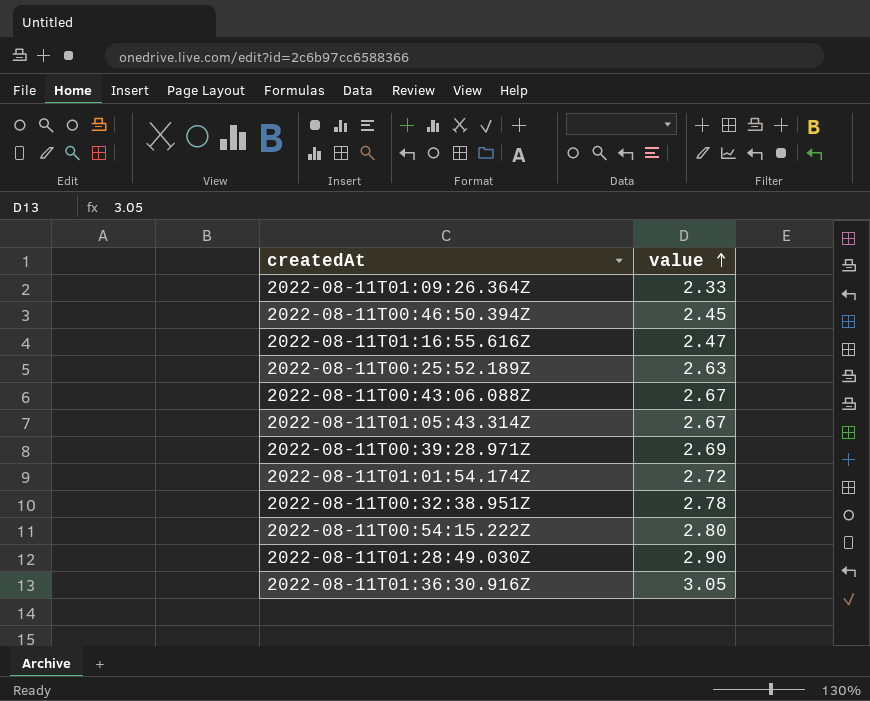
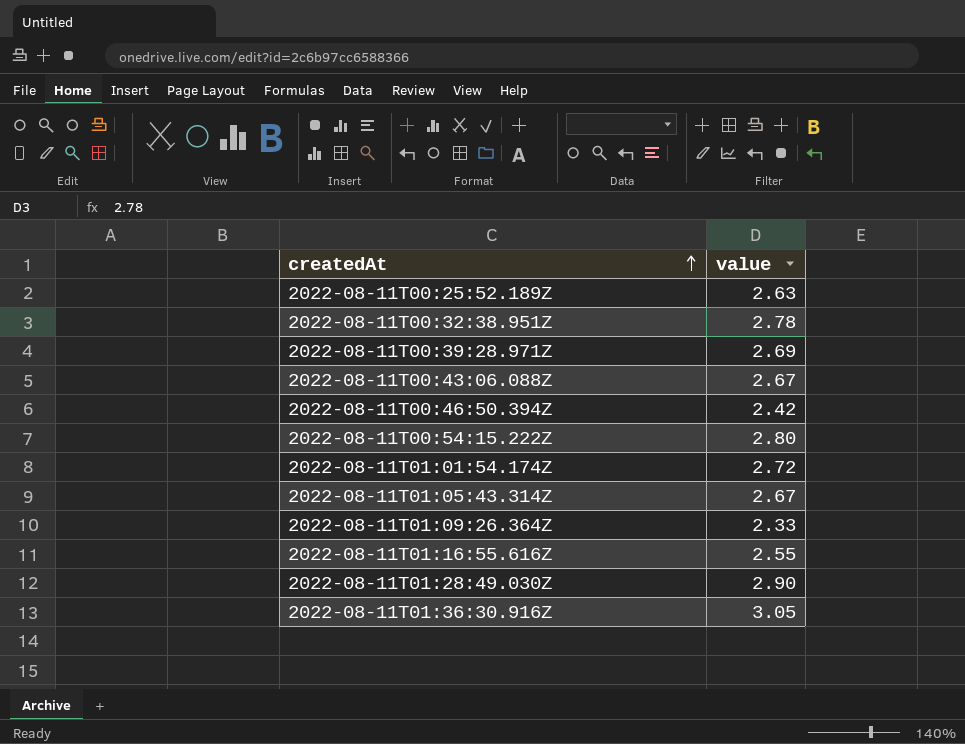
row order: value ascending -> createdAt ascending
2022-08-11T00:46:50.394Z | value: 2.45 -> 2.42
2022-08-11T01:16:55.616Z | value: 2.47 -> 2.55

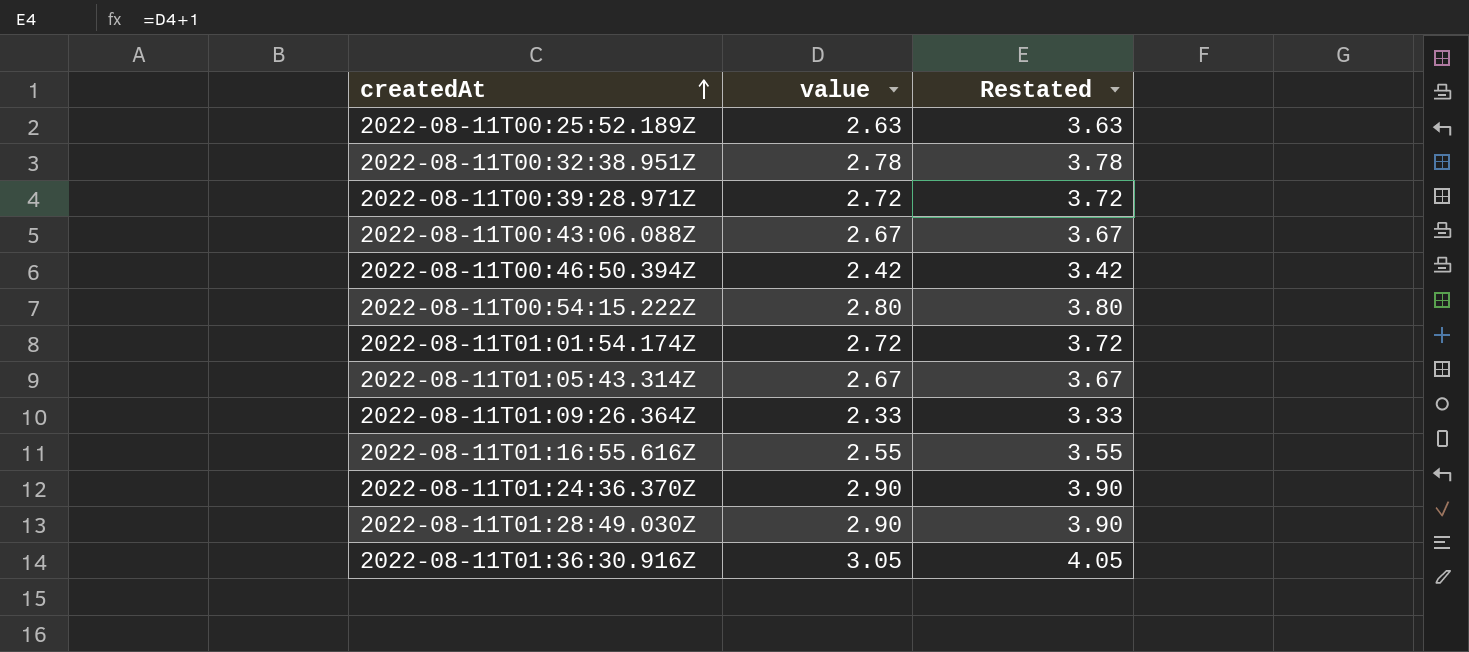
column Restated | formula: none -> [value] + 1
2022-08-11T00:39:28.971Z | value: 2.69 -> 2.72
row 2022-08-11T01:24:36.370Z: none -> 2.90 | 3.90

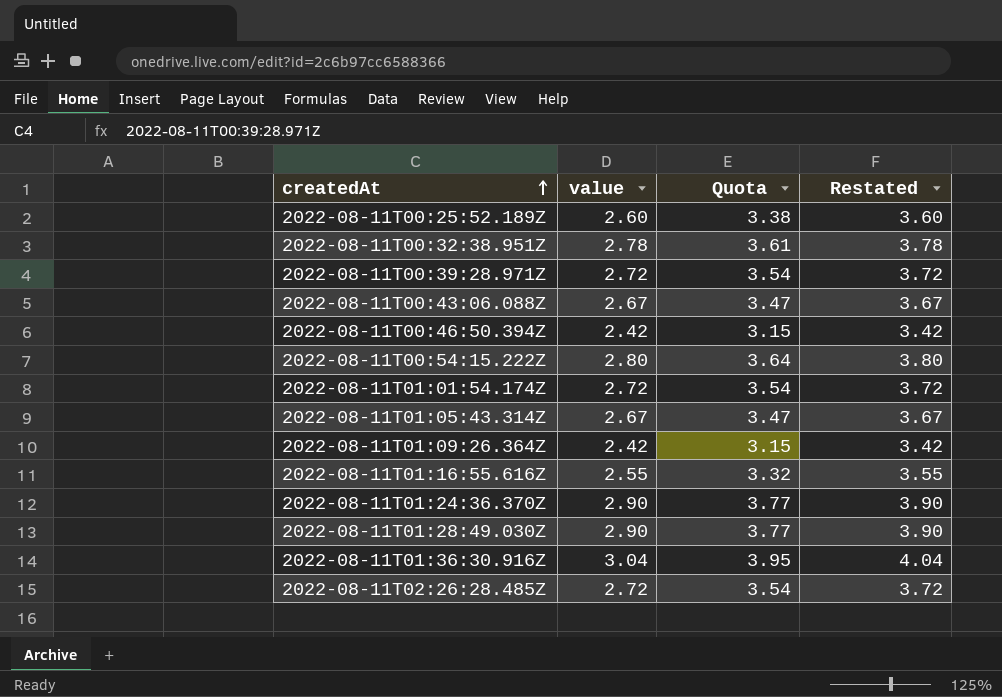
column Quota | formula: none -> [value] * 1.3
2022-08-11T00:25:52.189Z | value: 2.63 -> 2.60
2022-08-11T00:25:52.189Z | Restated: 3.63 -> 3.60
2022-08-11T01:09:26.364Z | value: 2.33 -> 2.42
2022-08-11T01:09:26.364Z | Restated: 3.33 -> 3.42
2022-08-11T01:36:30.916Z | value: 3.05 -> 3.04
2022-08-11T01:36:30.916Z | Restated: 4.05 -> 4.04
row 2022-08-11T02:26:28.485Z: none -> 2.72 | 3.54 | 3.72

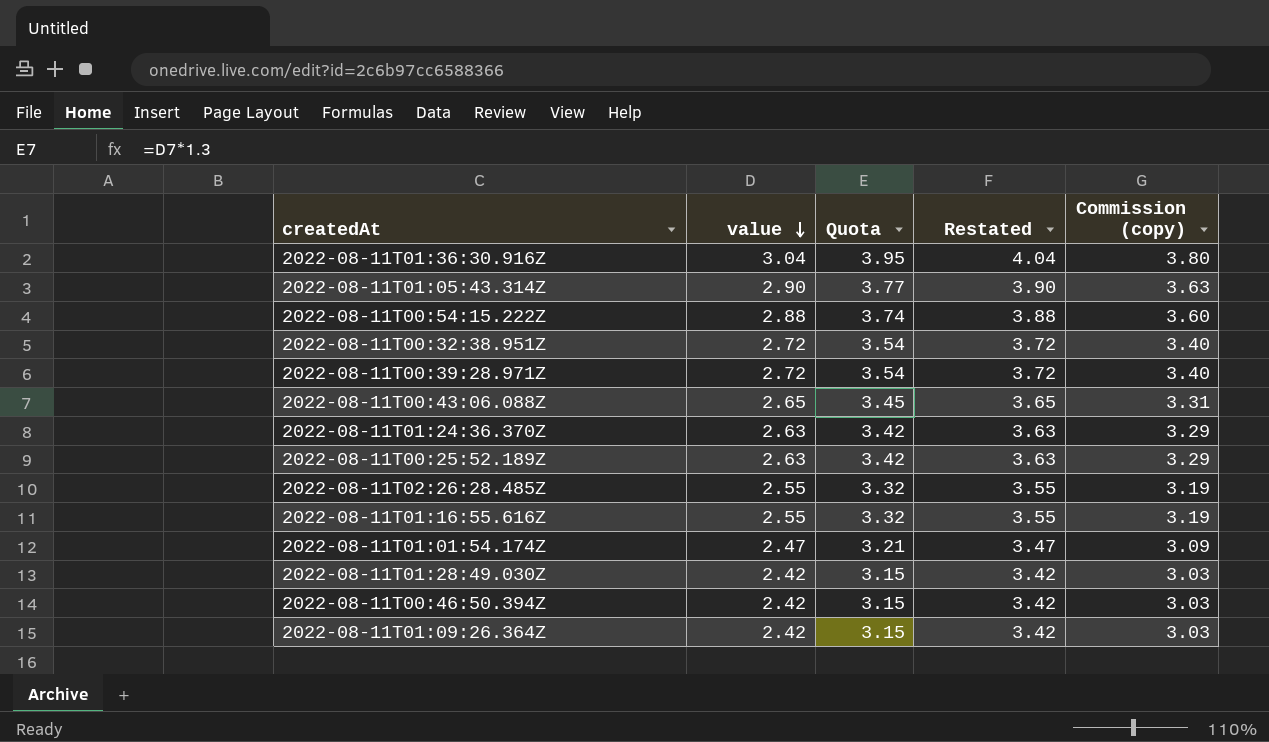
row order: createdAt ascending -> value descending
column Commission (copy) | formula: none -> [value] * 1.25
2022-08-11T01:05:43.314Z | value: 2.67 -> 2.90
2022-08-11T01:05:43.314Z | Quota: 3.47 -> 3.77
2022-08-11T01:05:43.314Z | Restated: 3.67 -> 3.90
2022-08-11T00:54:15.222Z | value: 2.80 -> 2.88
2022-08-11T00:54:15.222Z | Quota: 3.64 -> 3.74
2022-08-11T00:54:15.222Z | Restated: 3.80 -> 3.88
2022-08-11T00:32:38.951Z | value: 2.78 -> 2.72
2022-08-11T00:32:38.951Z | Quota: 3.61 -> 3.54
2022-08-11T00:32:38.951Z | Restated: 3.78 -> 3.72
2022-08-11T00:43:06.088Z | value: 2.67 -> 2.65
2022-08-11T00:43:06.088Z | Quota: 3.47 -> 3.45
2022-08-11T00:43:06.088Z | Restated: 3.67 -> 3.65
2022-08-11T01:24:36.370Z | value: 2.90 -> 2.63
2022-08-11T01:24:36.370Z | Quota: 3.77 -> 3.42
2022-08-11T01:24:36.370Z | Restated: 3.90 -> 3.63
2022-08-11T00:25:52.189Z | value: 2.60 -> 2.63
2022-08-11T00:25:52.189Z | Quota: 3.38 -> 3.42
2022-08-11T00:25:52.189Z | Restated: 3.60 -> 3.63
2022-08-11T02:26:28.485Z | value: 2.72 -> 2.55
2022-08-11T02:26:28.485Z | Quota: 3.54 -> 3.32
2022-08-11T02:26:28.485Z | Restated: 3.72 -> 3.55
2022-08-11T01:01:54.174Z | value: 2.72 -> 2.47
2022-08-11T01:01:54.174Z | Quota: 3.54 -> 3.21
2022-08-11T01:01:54.174Z | Restated: 3.72 -> 3.47
2022-08-11T01:28:49.030Z | value: 2.90 -> 2.42
2022-08-11T01:28:49.030Z | Quota: 3.77 -> 3.15
2022-08-11T01:28:49.030Z | Restated: 3.90 -> 3.42

